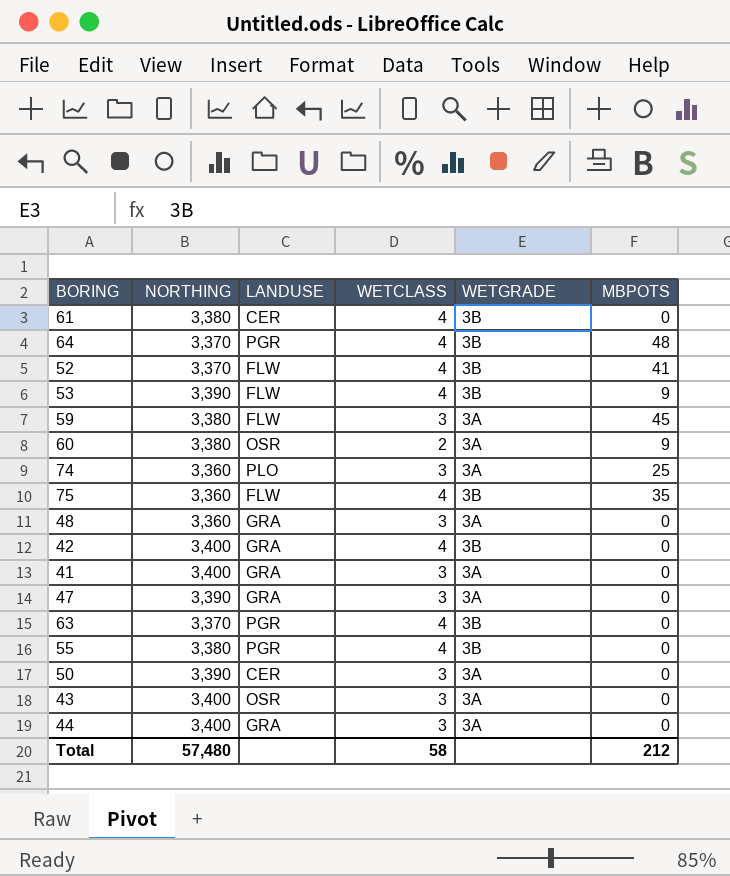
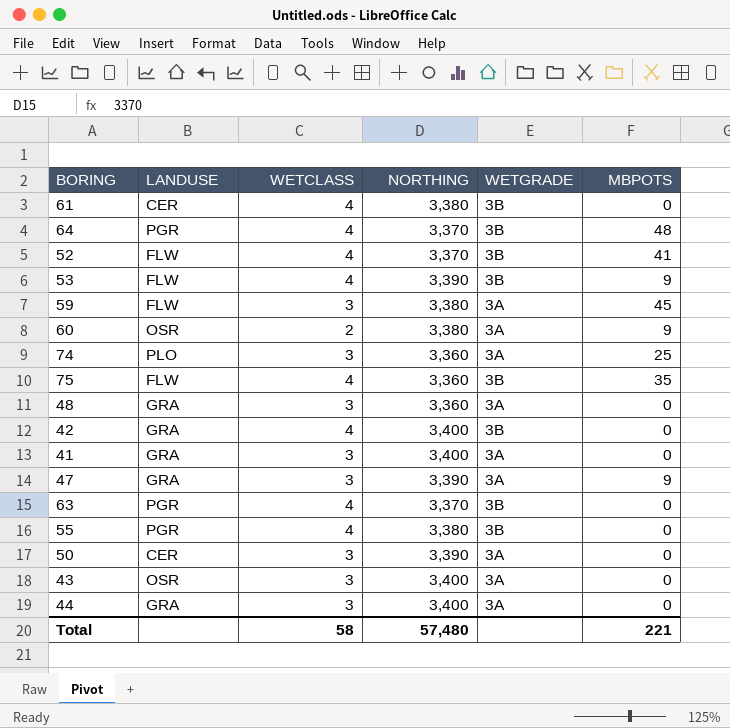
column NORTHING | position: 2 -> 4
47 | MBPOTS: 0 -> 9
Total | MBPOTS: 212 -> 221

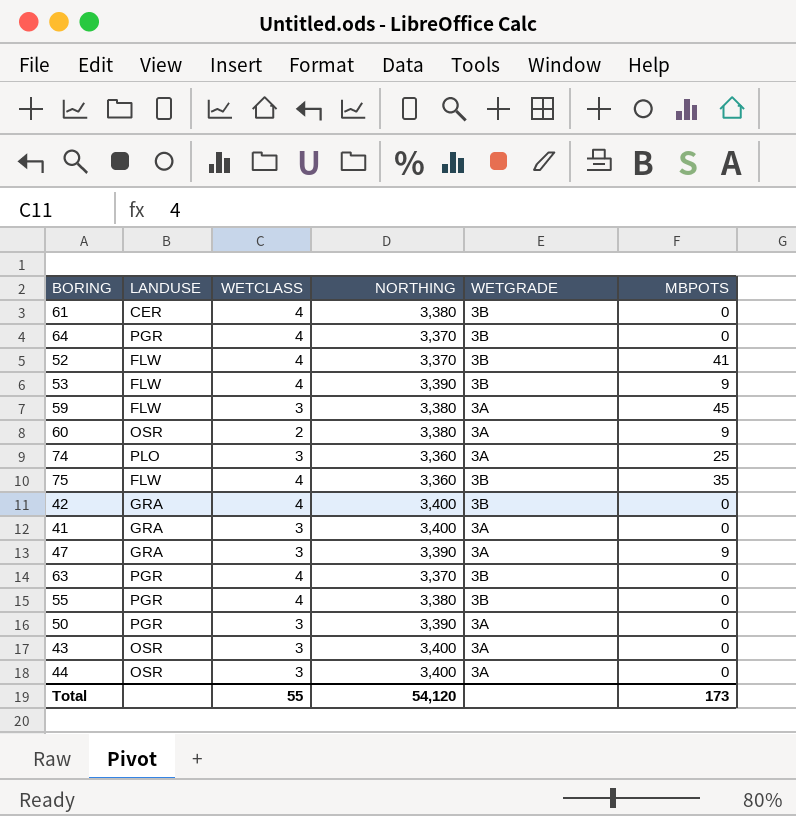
row 48: GRA | 3 | 3,360 | 3A | 0 -> none
64 | MBPOTS: 48 -> 0
50 | LANDUSE: CER -> PGR
44 | LANDUSE: GRA -> OSR
Total | WETCLASS: 58 -> 55
Total | NORTHING: 57,480 -> 54,120
Total | MBPOTS: 221 -> 173

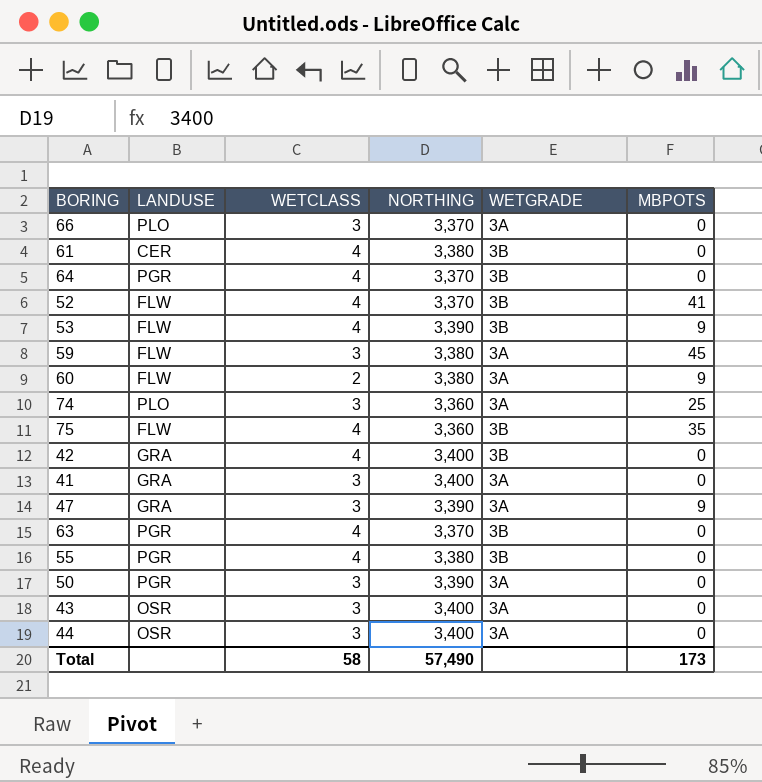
row 66: none -> PLO | 3 | 3,370 | 3A | 0
60 | LANDUSE: OSR -> FLW
Total | WETCLASS: 55 -> 58
Total | NORTHING: 54,120 -> 57,490

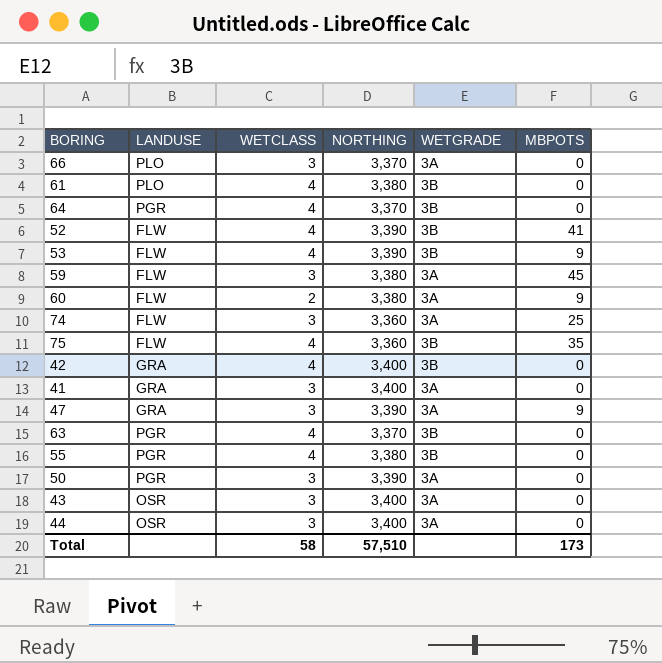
61 | LANDUSE: CER -> PLO
52 | NORTHING: 3,370 -> 3,390
74 | LANDUSE: PLO -> FLW
Total | NORTHING: 57,490 -> 57,510

